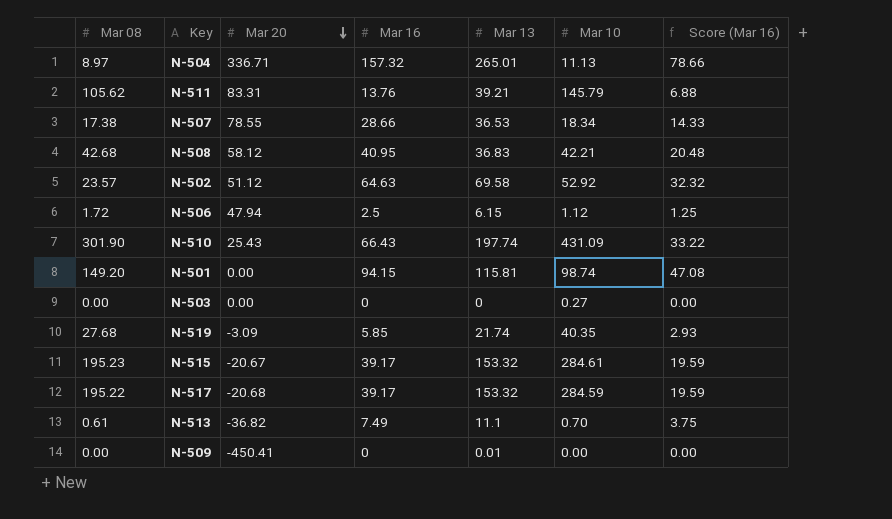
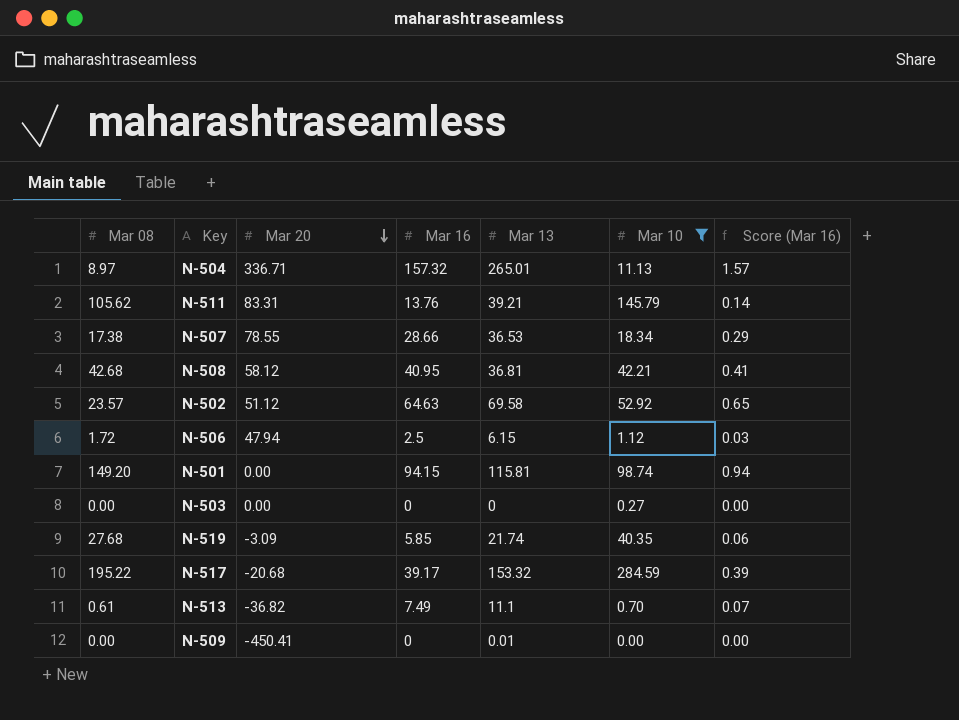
filter: none -> Mar 10 <= 284.59
column Score (Mar 16) | formula: [Mar 16] * 0.5 -> [Mar 16] * 0.01
N-508 | Mar 13: 36.83 -> 36.81

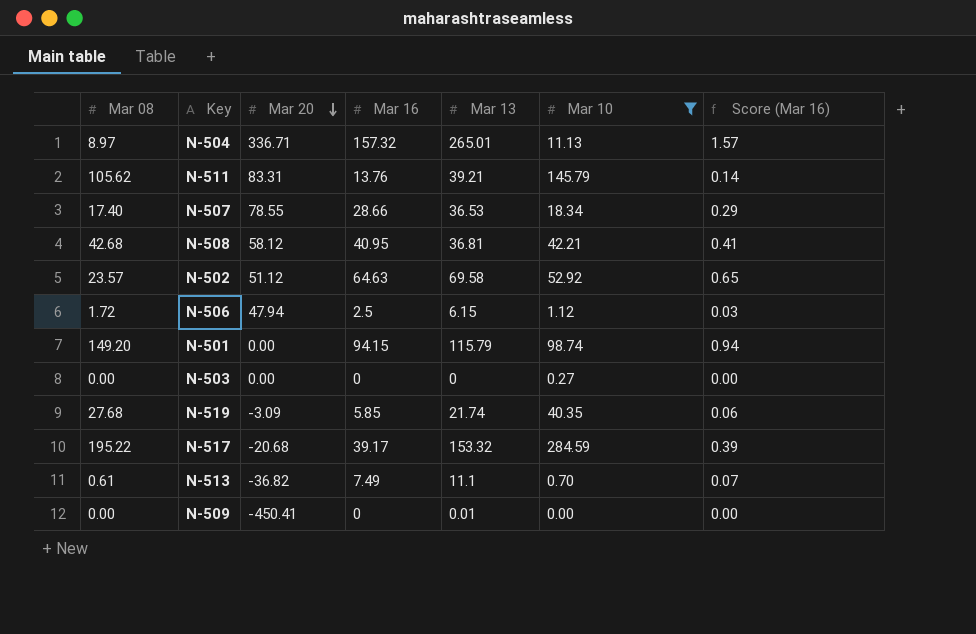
N-507 | Mar 08: 17.38 -> 17.40
N-501 | Mar 13: 115.81 -> 115.79

